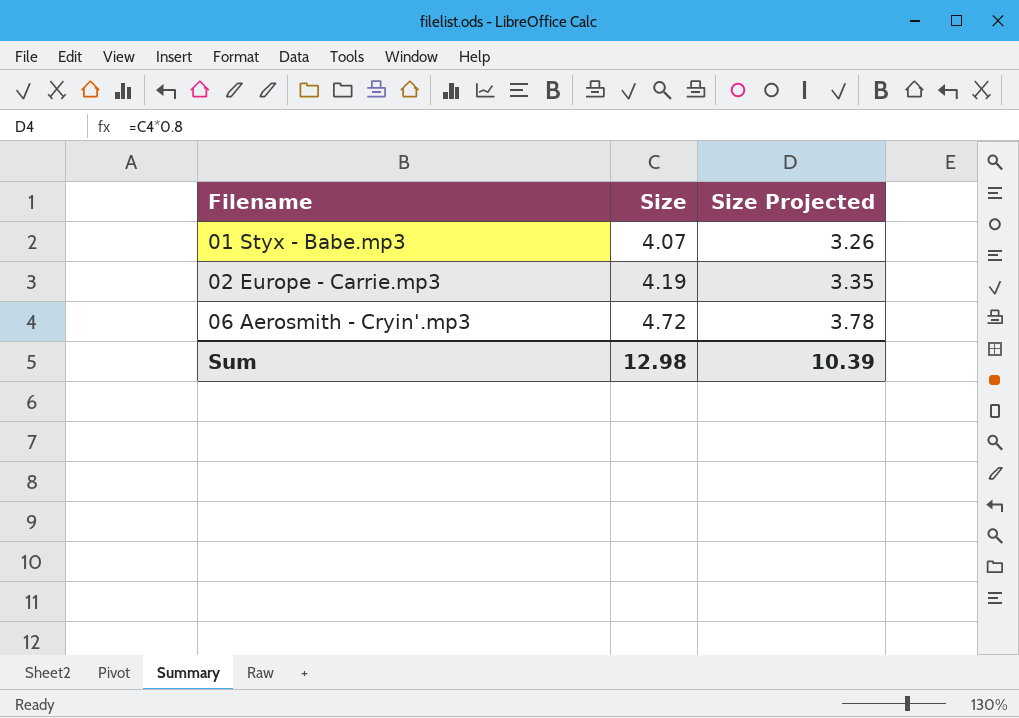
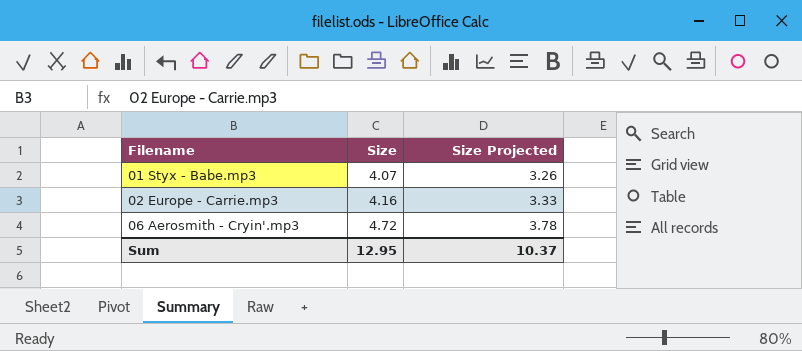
02 Europe - Carrie.mp3 | Size: 4.19 -> 4.16
02 Europe - Carrie.mp3 | Size Projected: 3.35 -> 3.33
Sum | Size: 12.98 -> 12.95
Sum | Size Projected: 10.39 -> 10.37

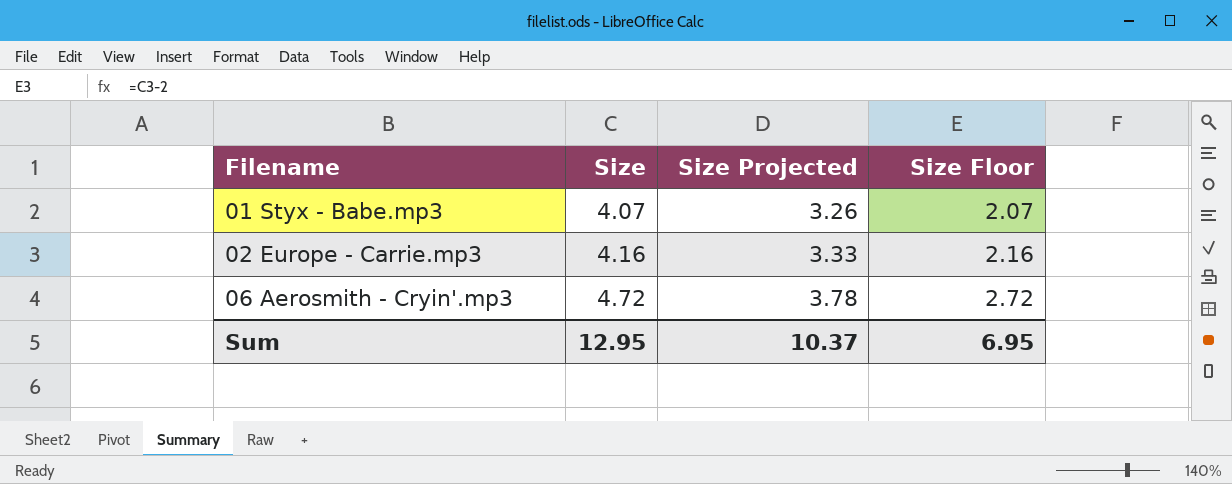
column Size Floor | formula: none -> [Size] - 2

